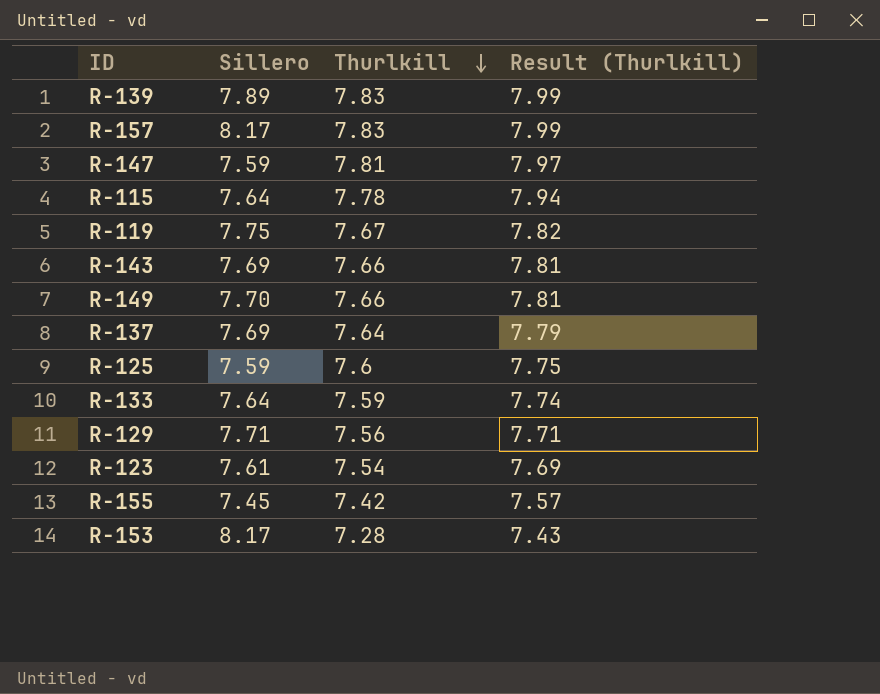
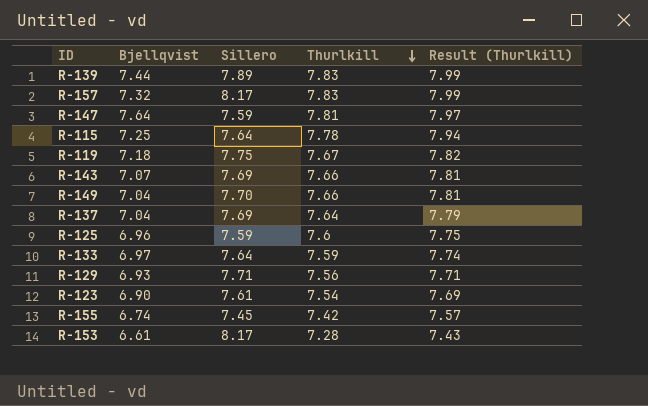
column Bjellqvist | position: none -> 2

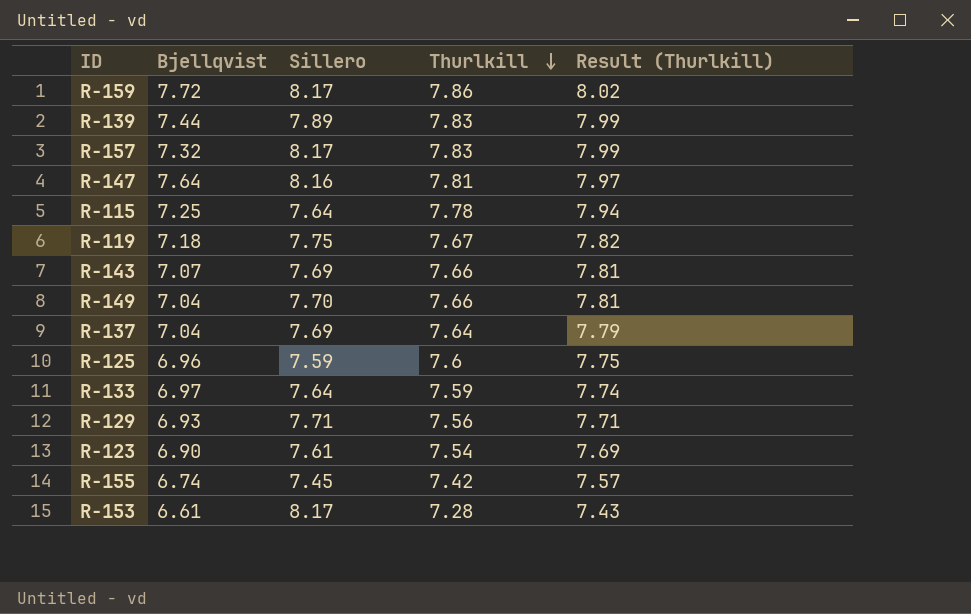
row R-159: none -> 7.72 | 8.17 | 7.86 | 8.02
R-147 | Sillero: 7.59 -> 8.16

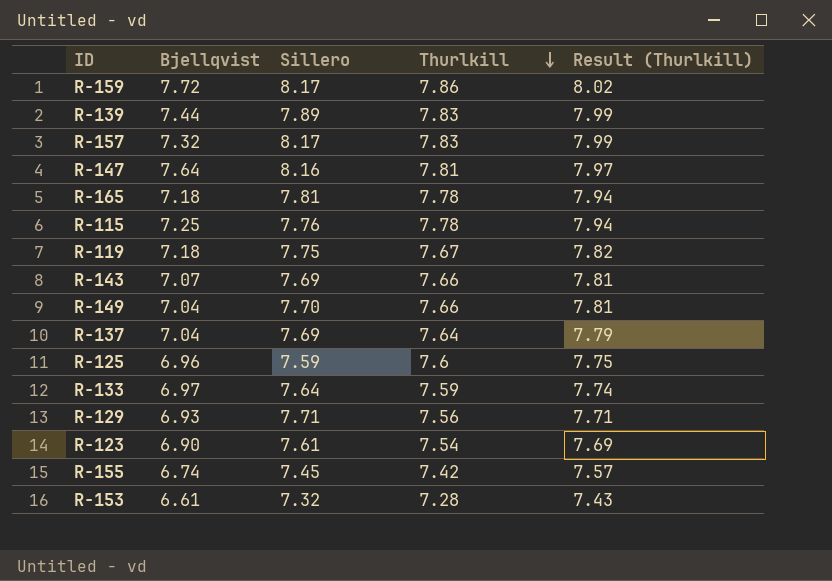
row R-165: none -> 7.18 | 7.81 | 7.78 | 7.94
R-115 | Sillero: 7.64 -> 7.76
R-153 | Sillero: 8.17 -> 7.32

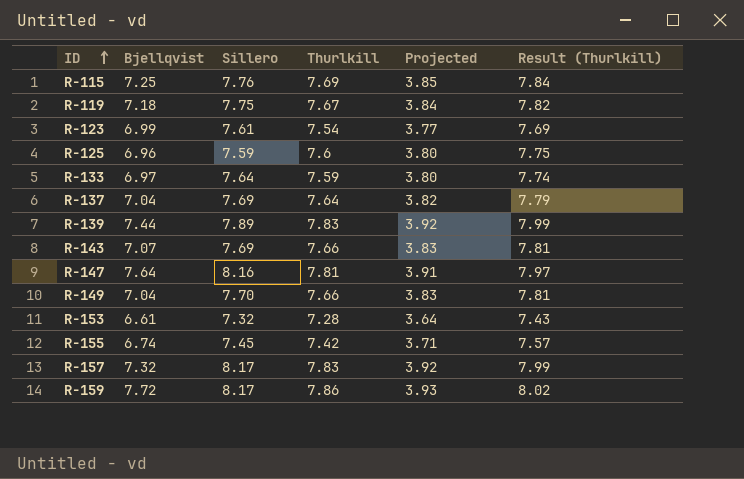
row order: Thurlkill descending -> ID ascending
column Projected | formula: none -> [Thurlkill] * 0.5
row R-165: 7.18 | 7.81 | 7.78 | 7.94 -> none
row R-129: 6.93 | 7.71 | 7.56 | 7.71 -> none
R-115 | Thurlkill: 7.78 -> 7.69
R-115 | Result (Thurlkill): 7.94 -> 7.84
R-123 | Bjellqvist: 6.90 -> 6.99

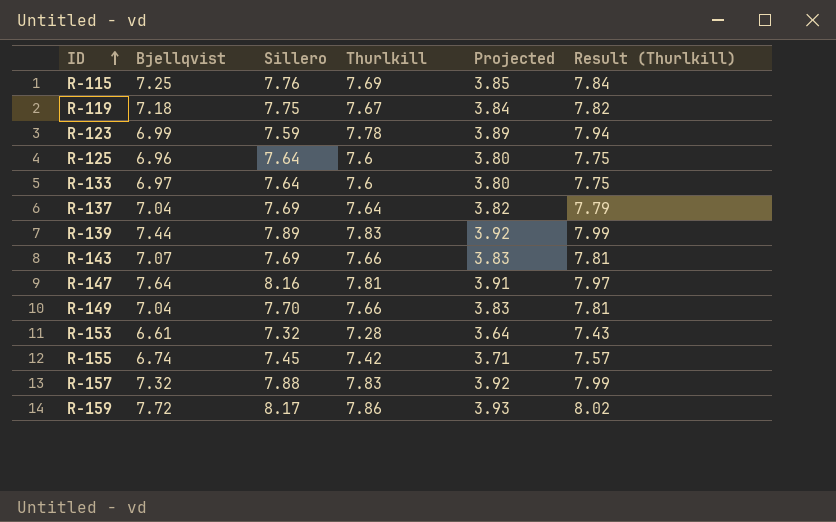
R-123 | Sillero: 7.61 -> 7.59
R-123 | Thurlkill: 7.54 -> 7.78
R-123 | Projected: 3.77 -> 3.89
R-123 | Result (Thurlkill): 7.69 -> 7.94
R-125 | Sillero: 7.59 -> 7.64
R-133 | Thurlkill: 7.59 -> 7.6
R-133 | Result (Thurlkill): 7.74 -> 7.75
R-157 | Sillero: 8.17 -> 7.88

